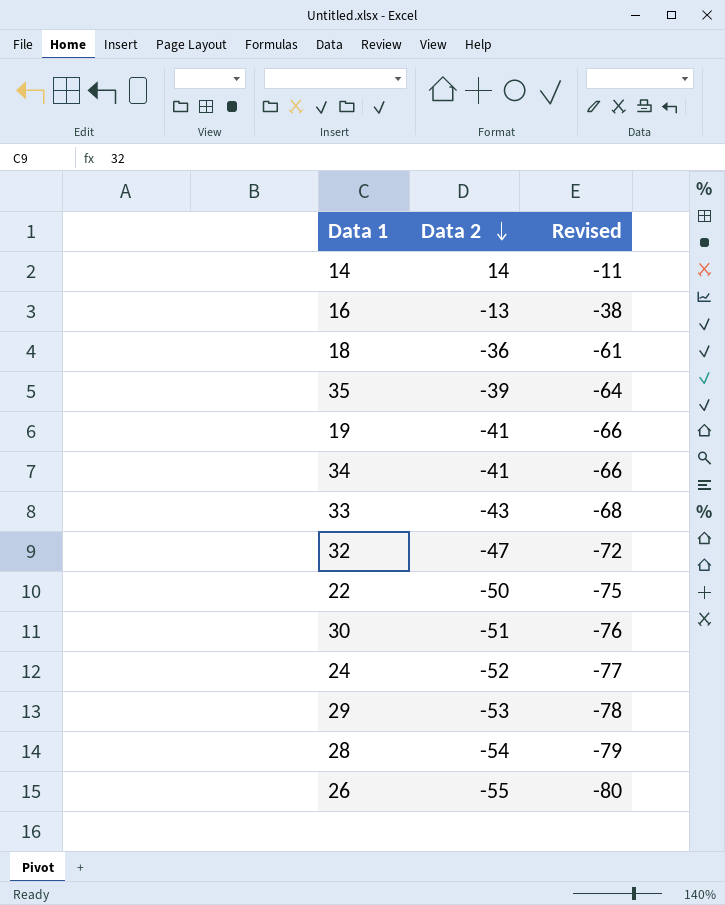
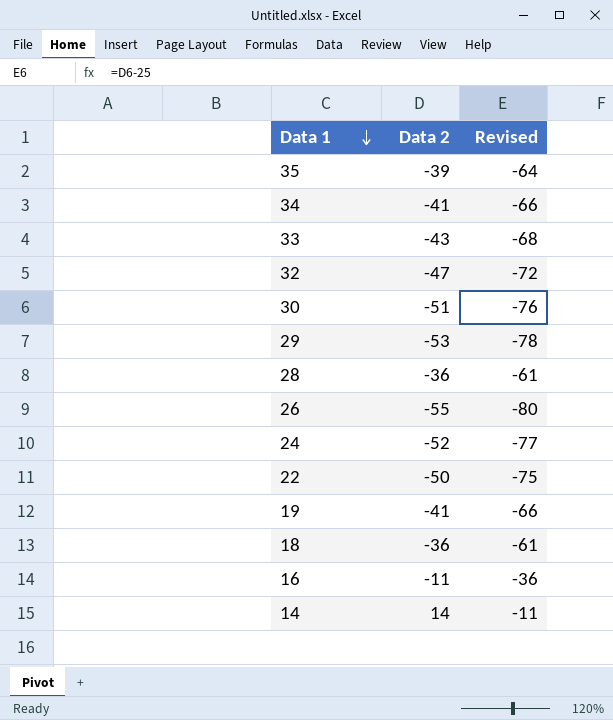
row order: Data 2 descending -> Data 1 descending
28 | Data 2: -54 -> -36
28 | Revised: -79 -> -61
16 | Data 2: -13 -> -11
16 | Revised: -38 -> -36

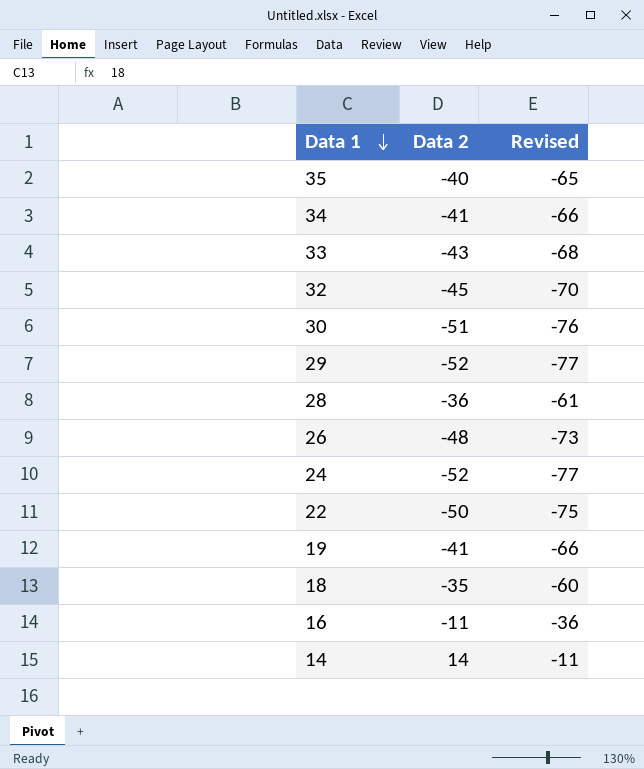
35 | Data 2: -39 -> -40
35 | Revised: -64 -> -65
32 | Data 2: -47 -> -45
32 | Revised: -72 -> -70
29 | Data 2: -53 -> -52
29 | Revised: -78 -> -77
26 | Data 2: -55 -> -48
26 | Revised: -80 -> -73
18 | Data 2: -36 -> -35
18 | Revised: -61 -> -60

